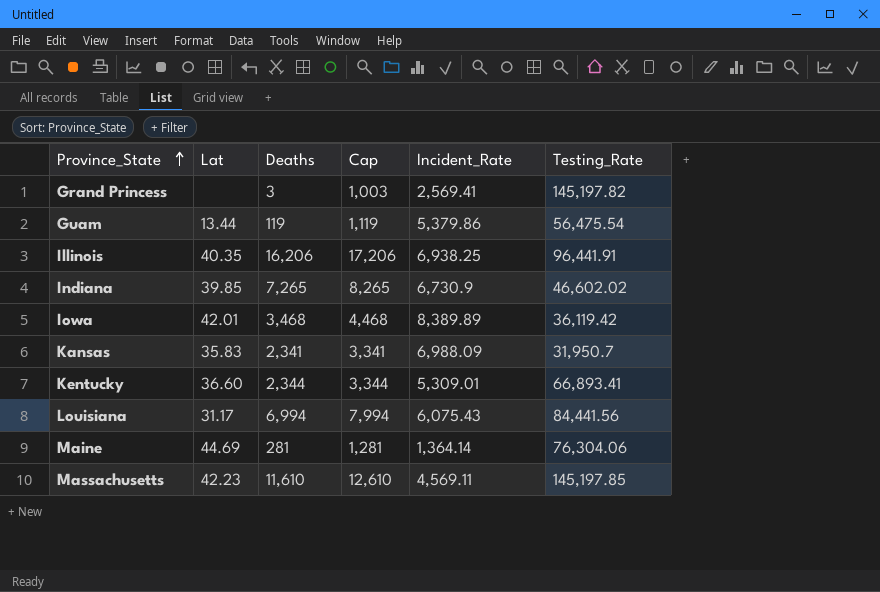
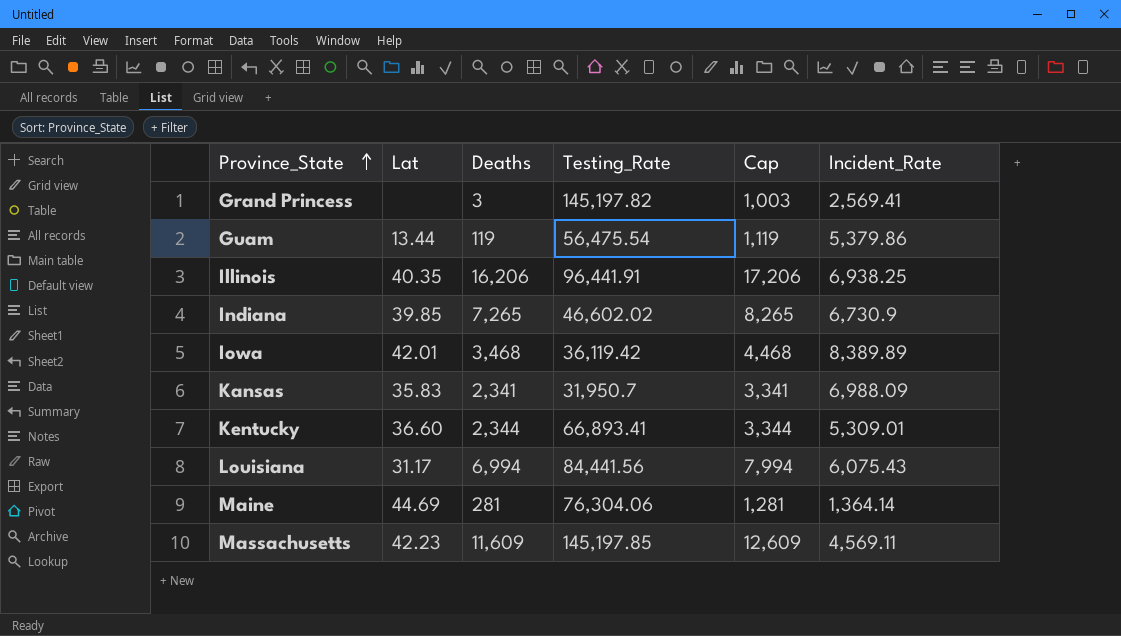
column Testing_Rate | position: 6 -> 4
Massachusetts | Deaths: 11,610 -> 11,609
Massachusetts | Cap: 12,610 -> 12,609

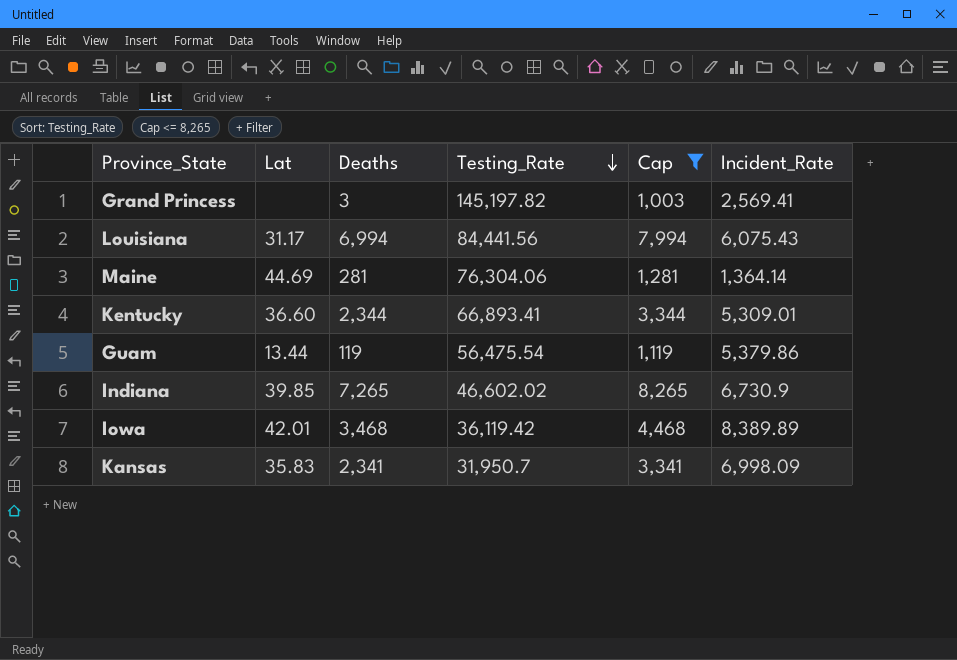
filter: none -> Cap <= 8,265
row order: Province_State ascending -> Testing_Rate descending
Kansas | Incident_Rate: 6,988.09 -> 6,998.09

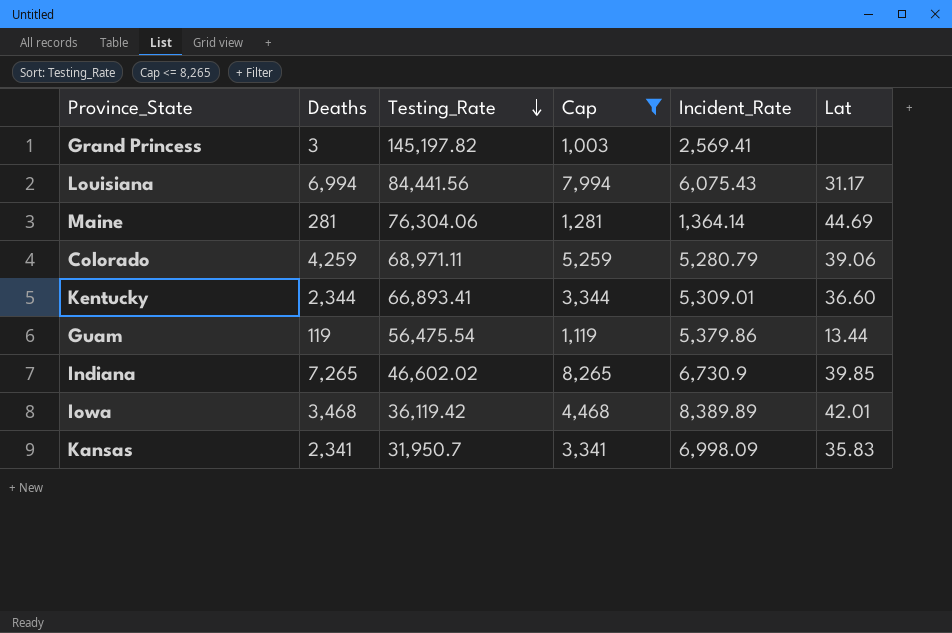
column Lat | position: 2 -> 6
row Colorado: none -> 4,259 | 68,971.11 | 5,259 | 5,280.79 | 39.06

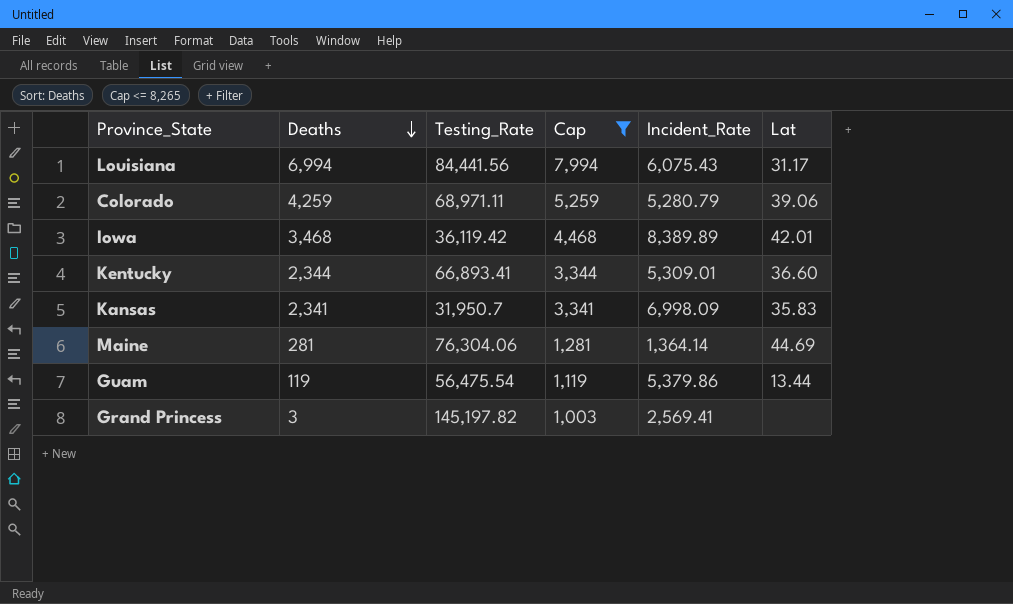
row order: Testing_Rate descending -> Deaths descending
row Indiana: 7,265 | 46,602.02 | 8,265 | 6,730.9 | 39.85 -> none

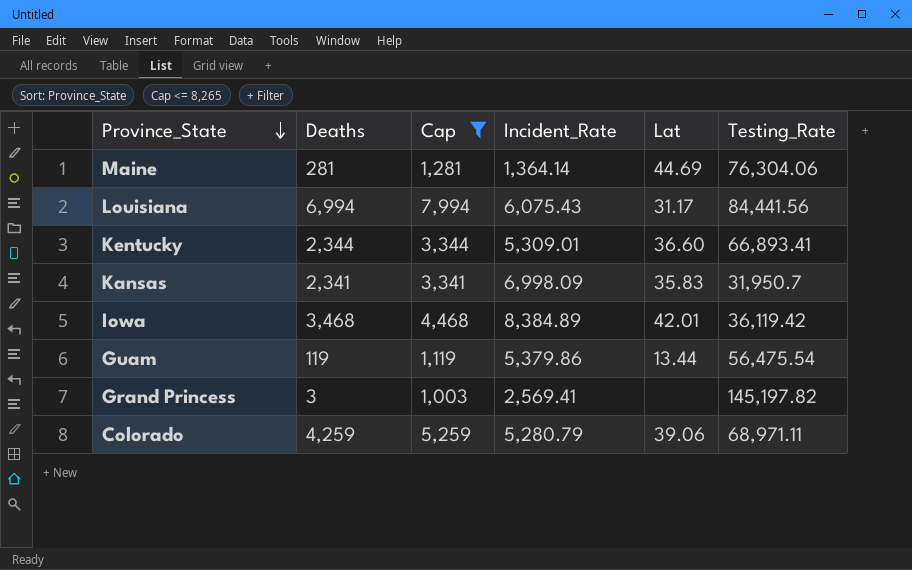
row order: Deaths descending -> Province_State descending
column Testing_Rate | position: 3 -> 6
Iowa | Incident_Rate: 8,389.89 -> 8,384.89

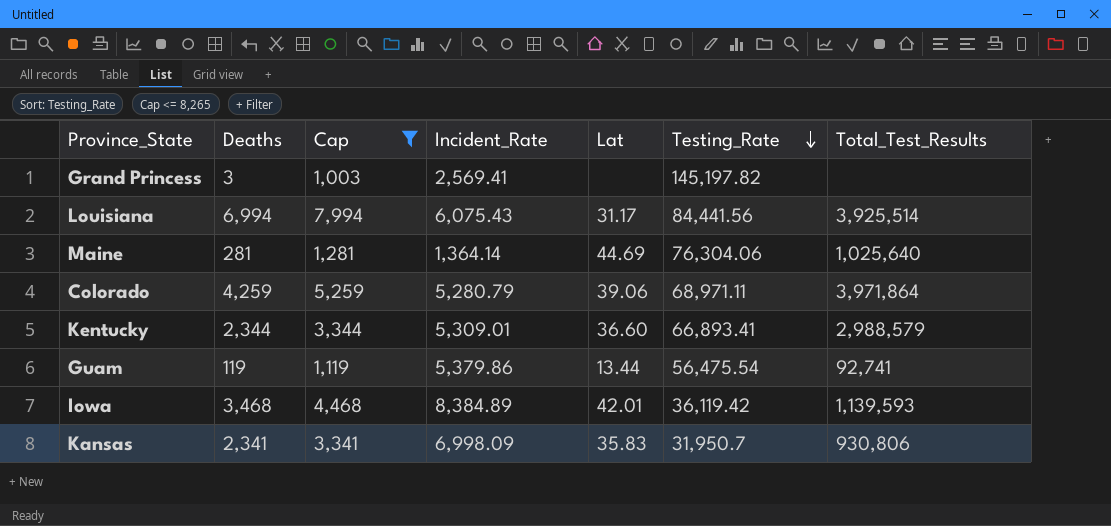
row order: Province_State descending -> Testing_Rate descending
column Total_Test_Results | position: none -> 7

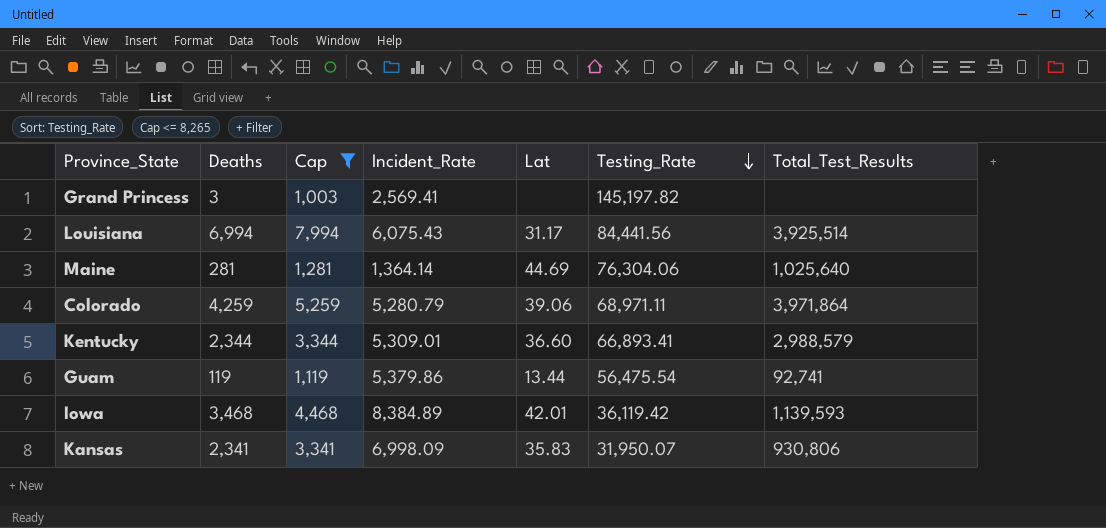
Kansas | Testing_Rate: 31,950.7 -> 31,950.07

